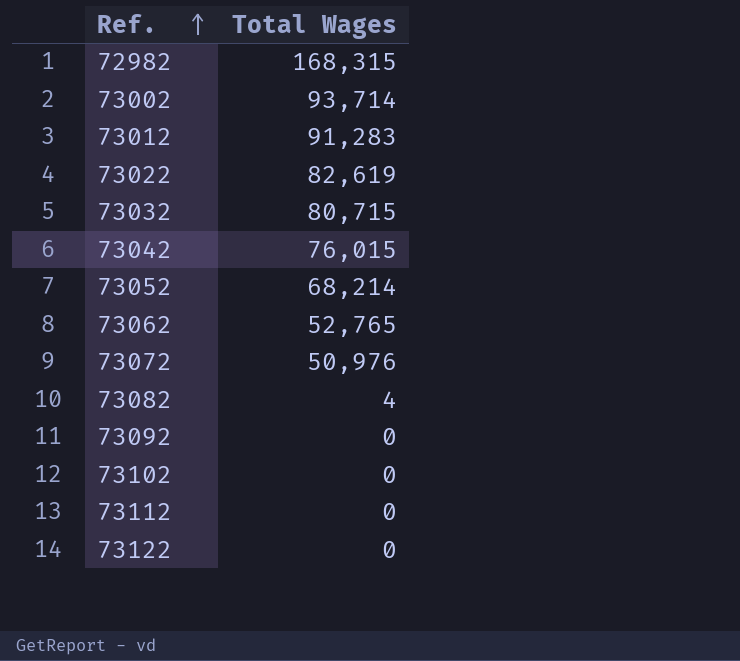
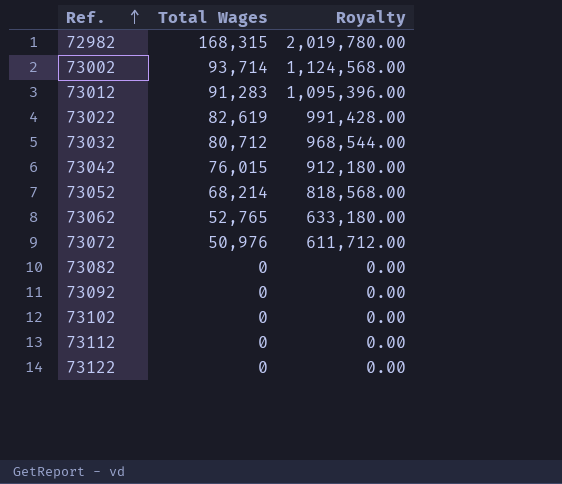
column Royalty | formula: none -> [Total Wages] * 12
73032 | Total Wages: 80,715 -> 80,712
73082 | Total Wages: 4 -> 0

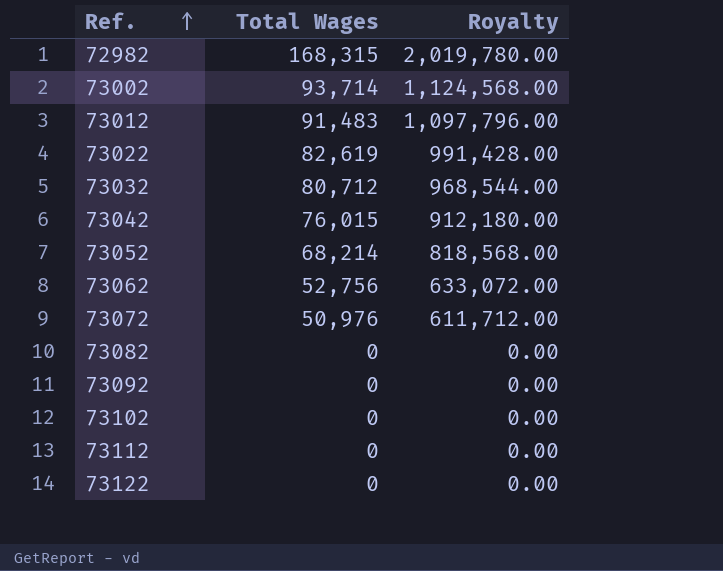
73012 | Total Wages: 91,283 -> 91,483
73012 | Royalty: 1,095,396.00 -> 1,097,796.00
73062 | Total Wages: 52,765 -> 52,756
73062 | Royalty: 633,180.00 -> 633,072.00

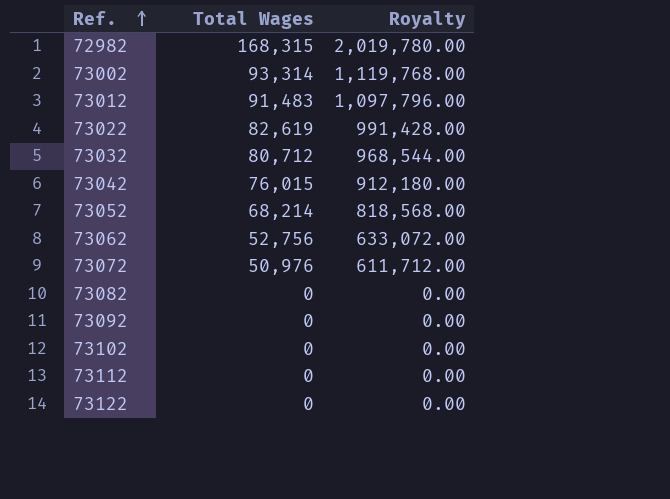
73002 | Total Wages: 93,714 -> 93,314
73002 | Royalty: 1,124,568.00 -> 1,119,768.00

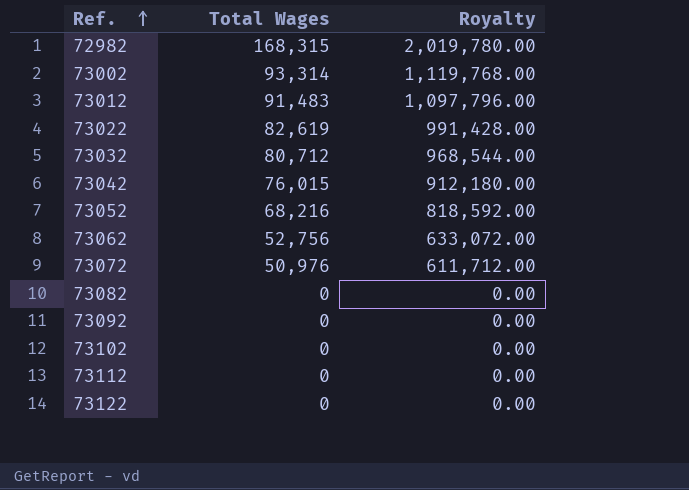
73052 | Total Wages: 68,214 -> 68,216
73052 | Royalty: 818,568.00 -> 818,592.00

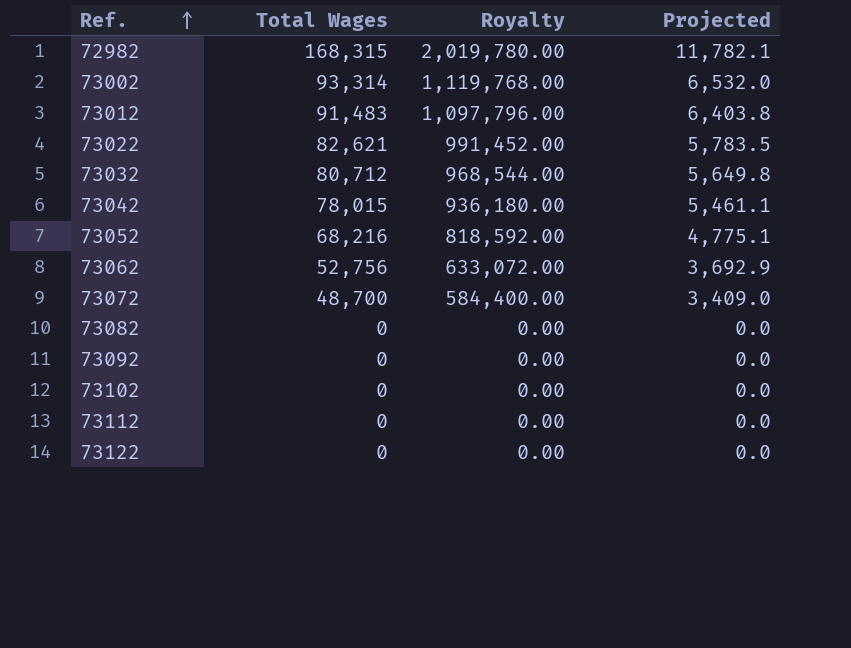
column Projected | formula: none -> [Total Wages] * 0.07
73022 | Total Wages: 82,619 -> 82,621
73022 | Royalty: 991,428.00 -> 991,452.00
73042 | Total Wages: 76,015 -> 78,015
73042 | Royalty: 912,180.00 -> 936,180.00
73072 | Total Wages: 50,976 -> 48,700
73072 | Royalty: 611,712.00 -> 584,400.00

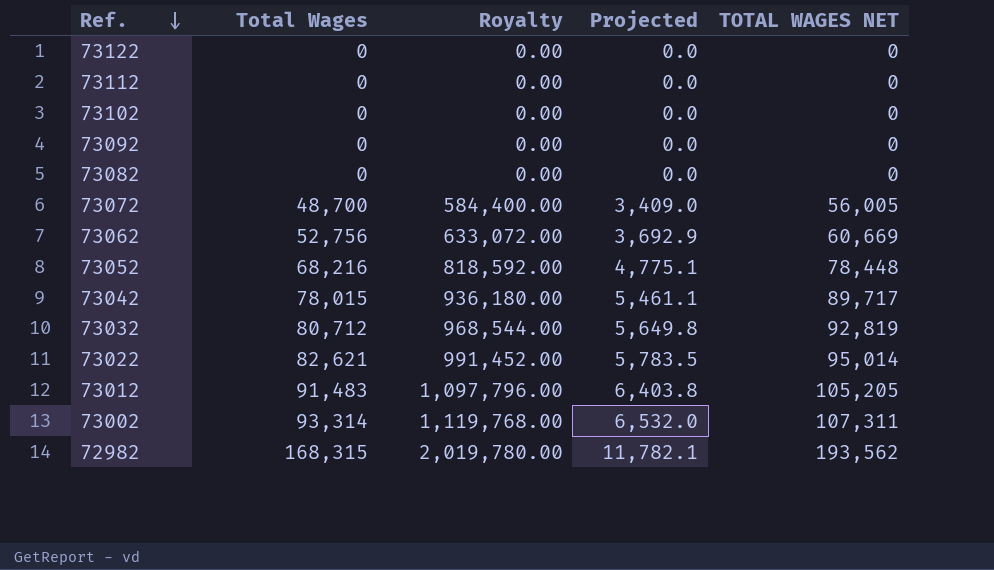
row order: Ref. ascending -> Ref. descending
column TOTAL WAGES NET | formula: none -> [Total Wages] * 1.15

